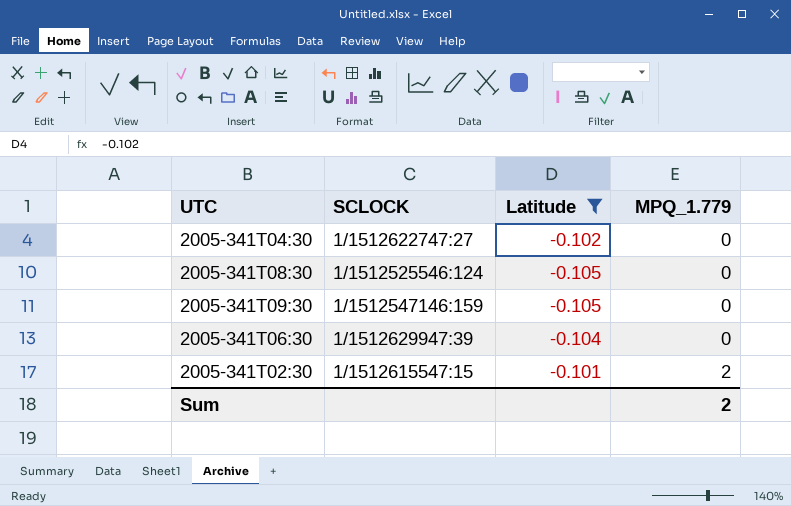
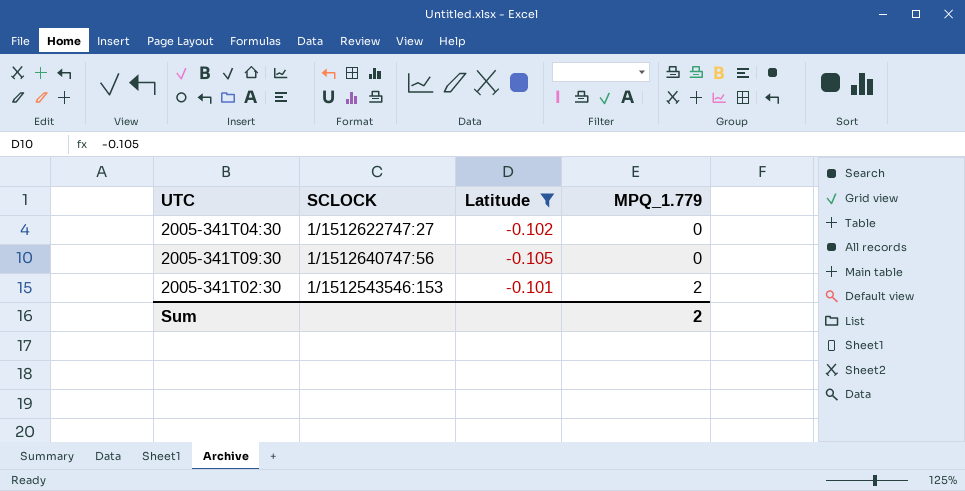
row 2005-341T08:30: 1/1512525546:124 | -0.105 | 0 -> none
row 2005-341T06:30: 1/1512629947:39 | -0.104 | 0 -> none
2005-341T09:30 | SCLOCK: 1/1512547146:159 -> 1/1512640747:56
2005-341T02:30 | SCLOCK: 1/1512615547:15 -> 1/1512543546:153

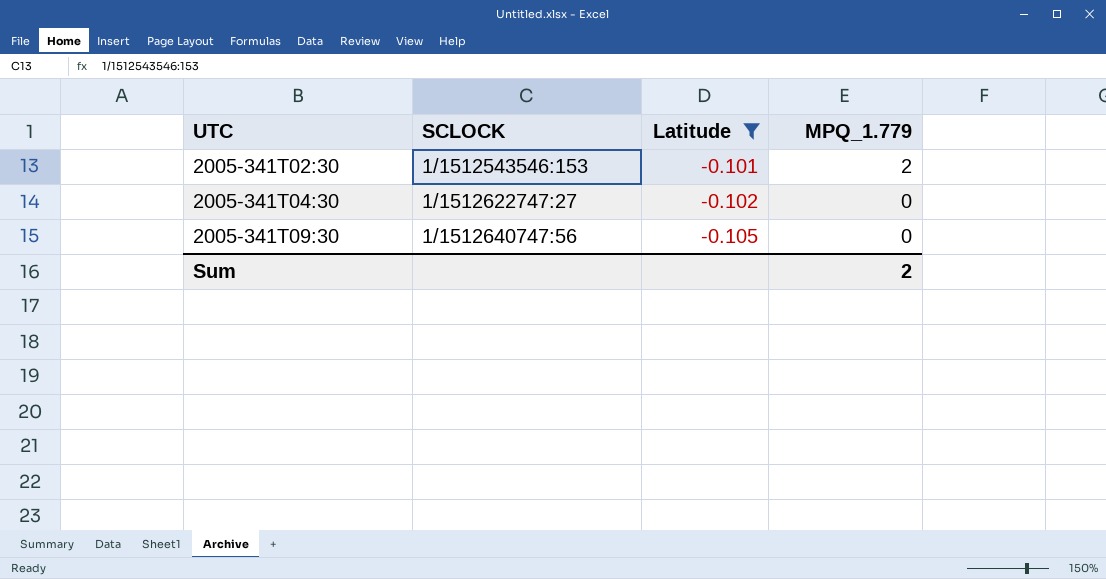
row order: MPQ_1.779 ascending -> UTC ascending

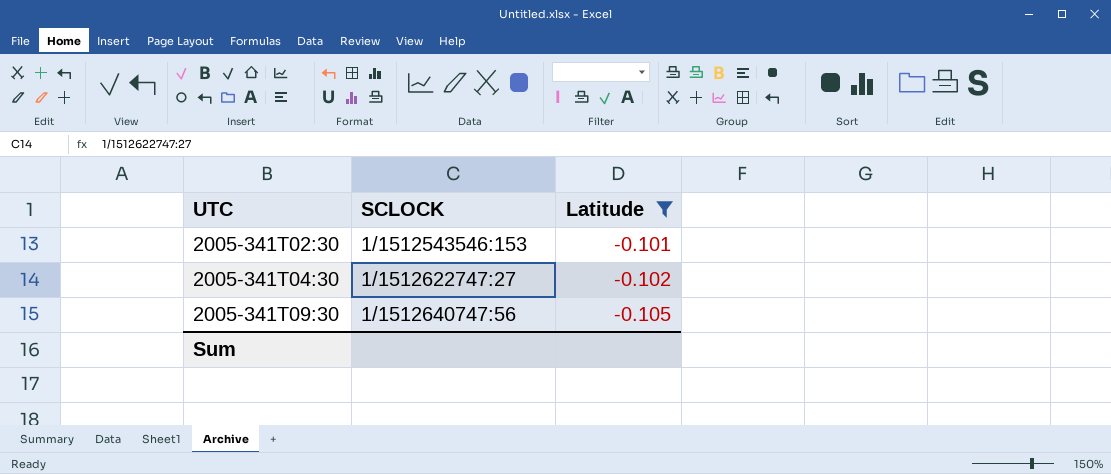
column MPQ_1.779 | position: 4 -> none

